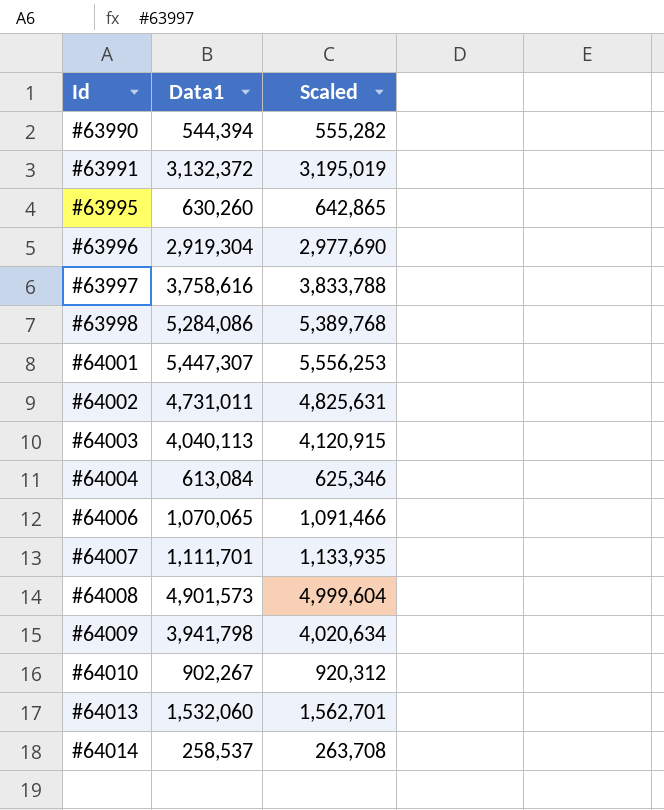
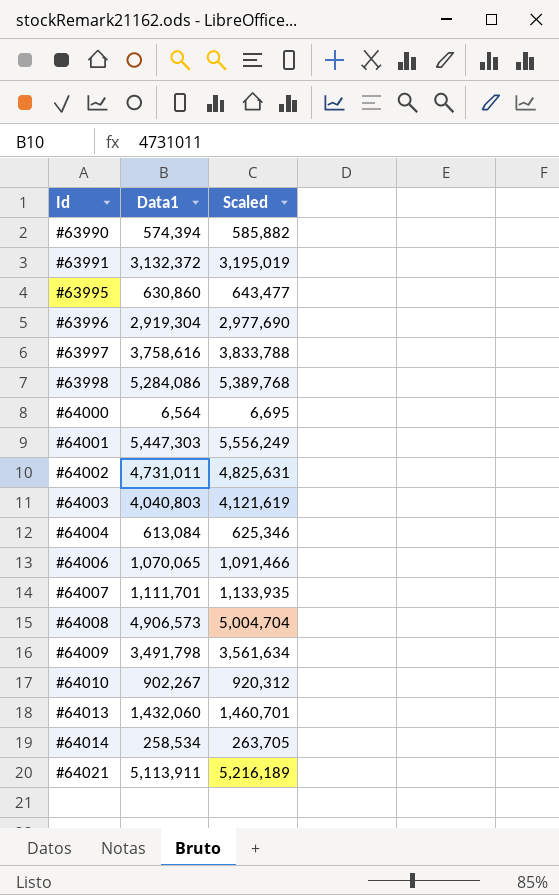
#63990 | Data1: 544,394 -> 574,394
#63990 | Scaled: 555,282 -> 585,882
#63995 | Data1: 630,260 -> 630,860
#63995 | Scaled: 642,865 -> 643,477
row #64000: none -> 6,564 | 6,695
#64001 | Data1: 5,447,307 -> 5,447,303
#64001 | Scaled: 5,556,253 -> 5,556,249
#64003 | Data1: 4,040,113 -> 4,040,803
#64003 | Scaled: 4,120,915 -> 4,121,619
#64008 | Data1: 4,901,573 -> 4,906,573
#64008 | Scaled: 4,999,604 -> 5,004,704
#64009 | Data1: 3,941,798 -> 3,491,798
#64009 | Scaled: 4,020,634 -> 3,561,634
#64013 | Data1: 1,532,060 -> 1,432,060
#64013 | Scaled: 1,562,701 -> 1,460,701
#64014 | Data1: 258,537 -> 258,534
#64014 | Scaled: 263,708 -> 263,705
row #64021: none -> 5,113,911 | 5,216,189

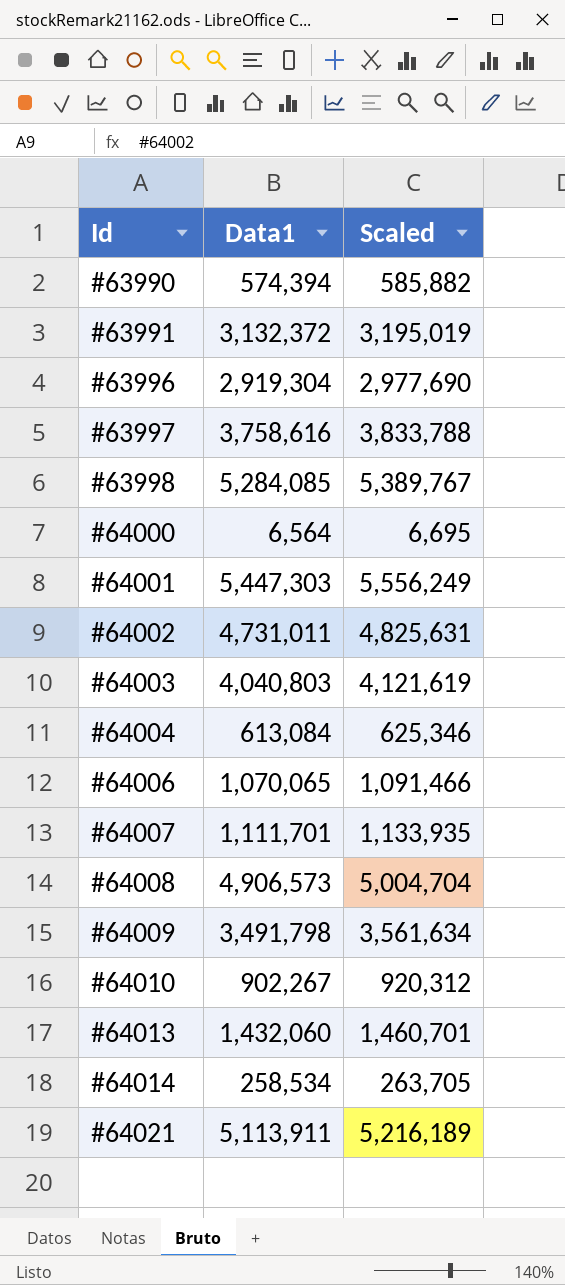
row #63995: 630,860 | 643,477 -> none
#63998 | Data1: 5,284,086 -> 5,284,085
#63998 | Scaled: 5,389,768 -> 5,389,767

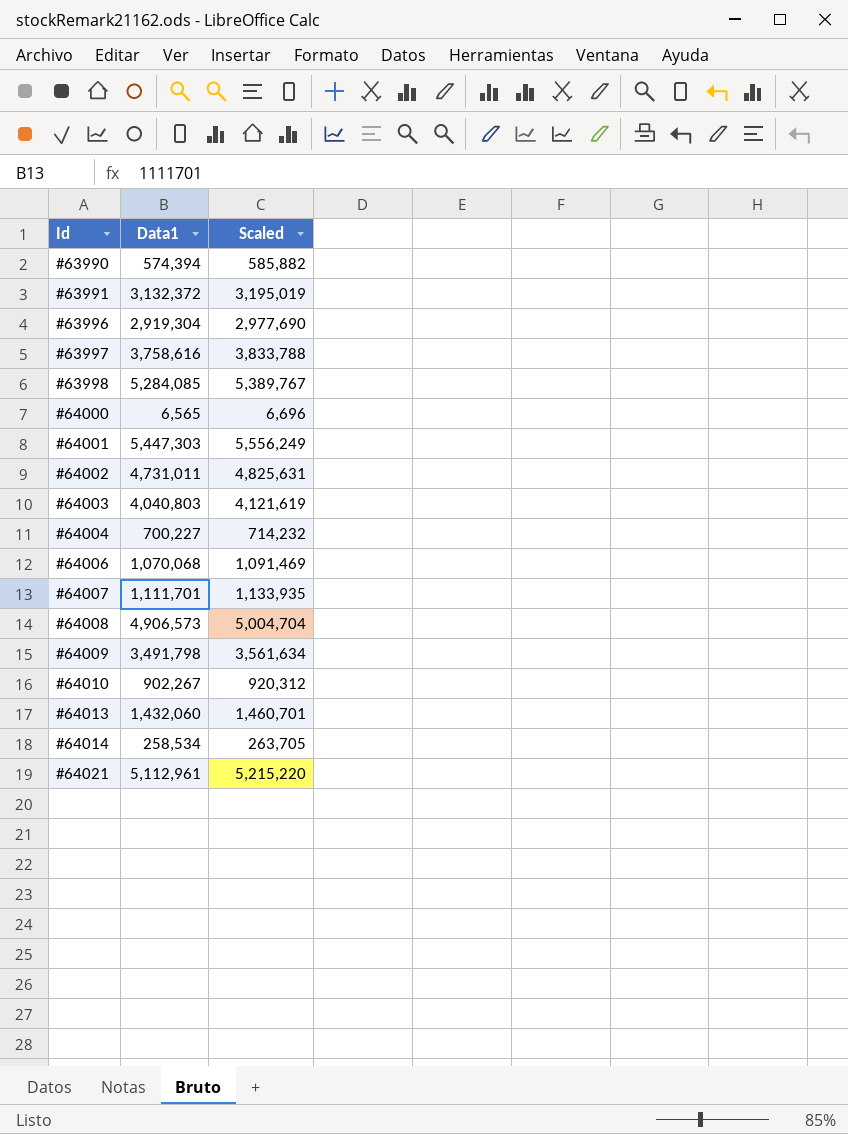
#64000 | Data1: 6,564 -> 6,565
#64000 | Scaled: 6,695 -> 6,696
#64004 | Data1: 613,084 -> 700,227
#64004 | Scaled: 625,346 -> 714,232
#64006 | Data1: 1,070,065 -> 1,070,068
#64006 | Scaled: 1,091,466 -> 1,091,469
#64021 | Data1: 5,113,911 -> 5,112,961
#64021 | Scaled: 5,216,189 -> 5,215,220

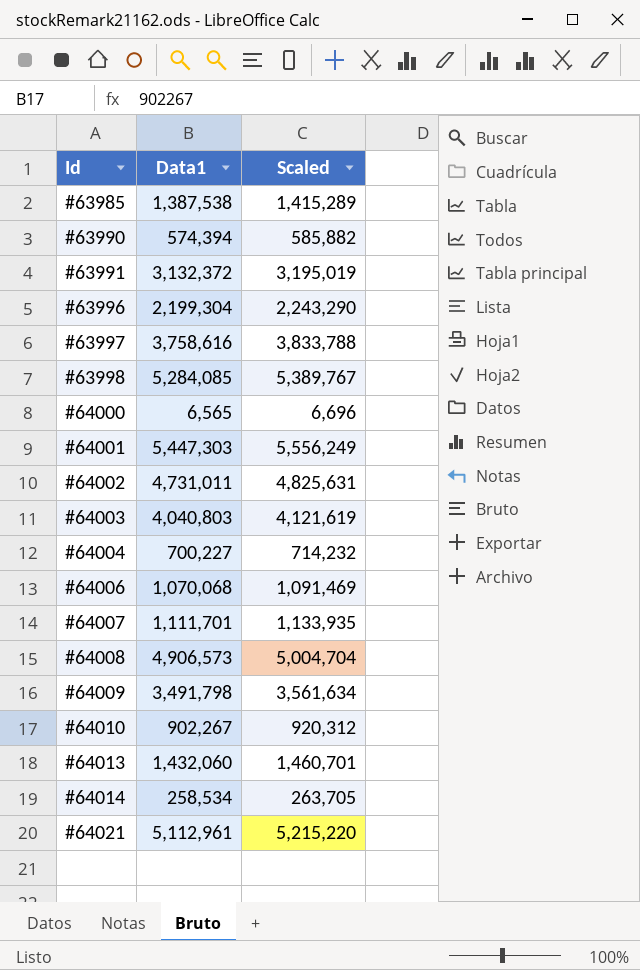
row #63985: none -> 1,387,538 | 1,415,289
#63996 | Data1: 2,919,304 -> 2,199,304
#63996 | Scaled: 2,977,690 -> 2,243,290

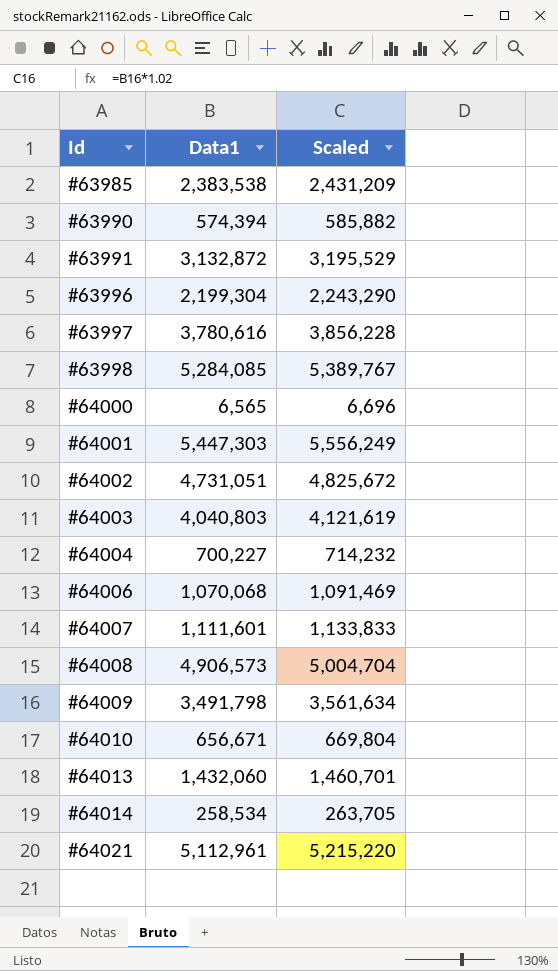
#63985 | Data1: 1,387,538 -> 2,383,538
#63985 | Scaled: 1,415,289 -> 2,431,209
#63991 | Data1: 3,132,372 -> 3,132,872
#63991 | Scaled: 3,195,019 -> 3,195,529
#63997 | Data1: 3,758,616 -> 3,780,616
#63997 | Scaled: 3,833,788 -> 3,856,228
#64002 | Data1: 4,731,011 -> 4,731,051
#64002 | Scaled: 4,825,631 -> 4,825,672
#64007 | Data1: 1,111,701 -> 1,111,601
#64007 | Scaled: 1,133,935 -> 1,133,833
#64010 | Data1: 902,267 -> 656,671
#64010 | Scaled: 920,312 -> 669,804

